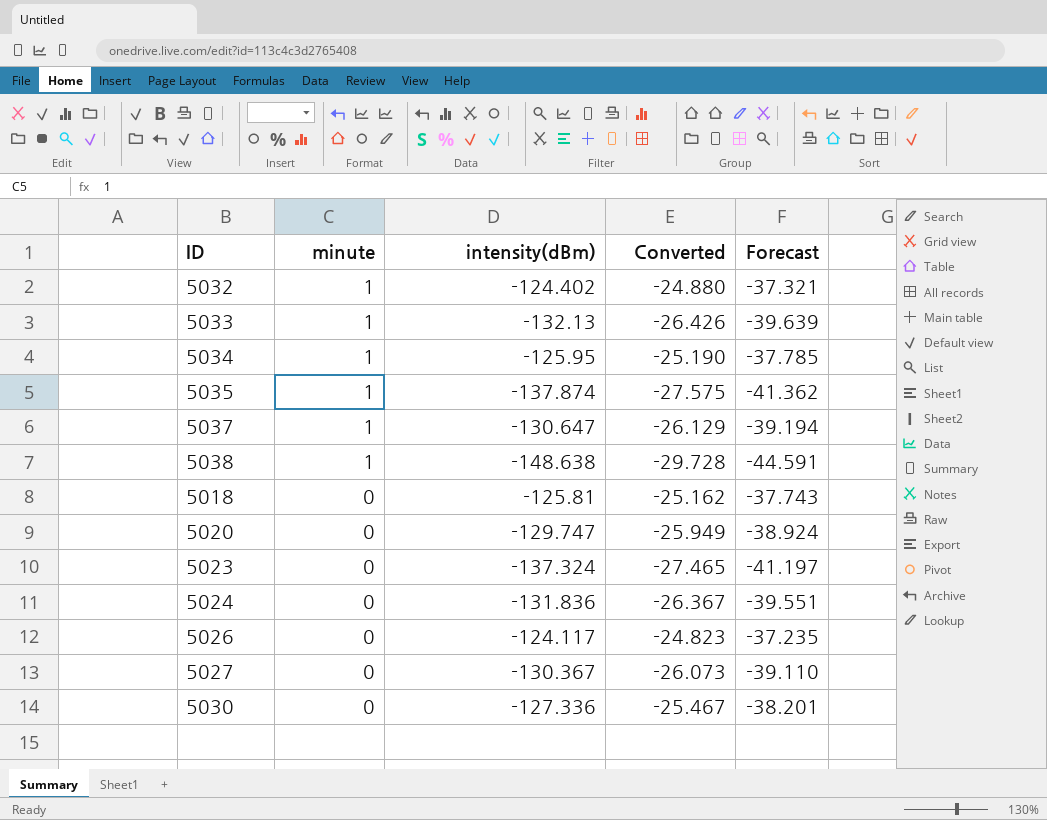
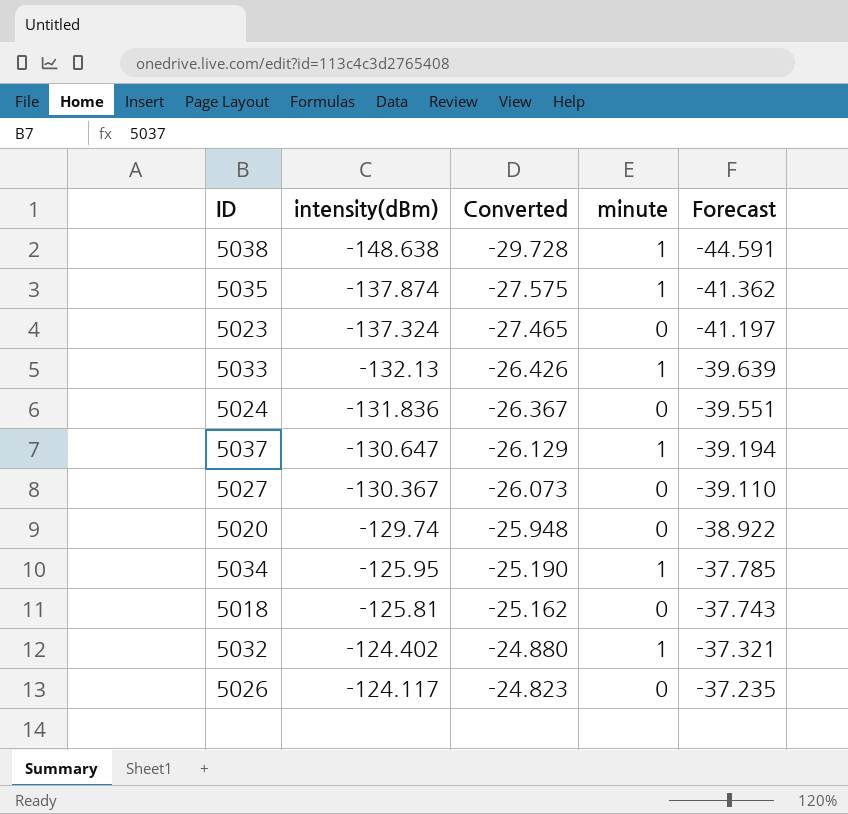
row order: minute descending -> intensity(dBm) ascending
column minute | position: 2 -> 4
row 5030: 0 | -127.336 | -25.467 | -38.201 -> none
5020 | intensity(dBm): -129.747 -> -129.74
5020 | Converted: -25.949 -> -25.948
5020 | Forecast: -38.924 -> -38.922

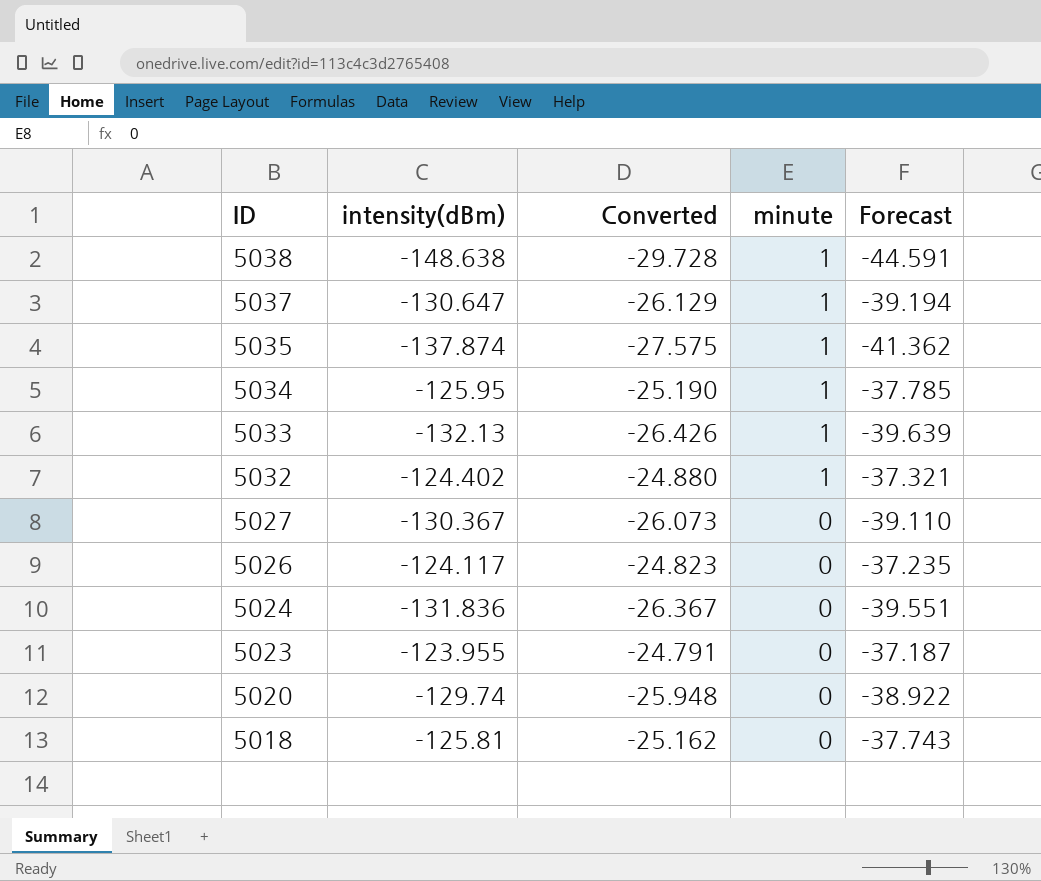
row order: intensity(dBm) ascending -> ID descending
5023 | intensity(dBm): -137.324 -> -123.955
5023 | Converted: -27.465 -> -24.791
5023 | Forecast: -41.197 -> -37.187

